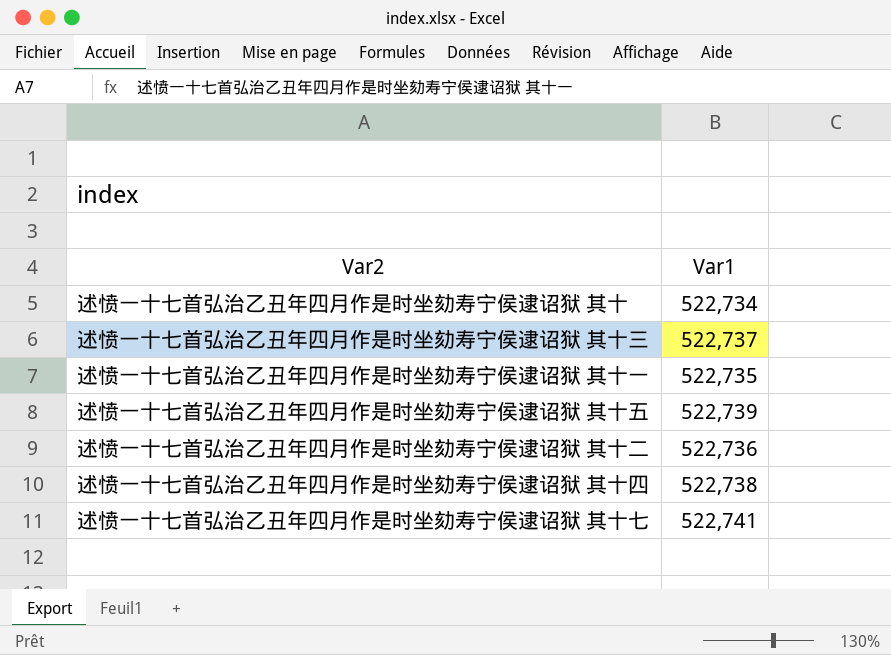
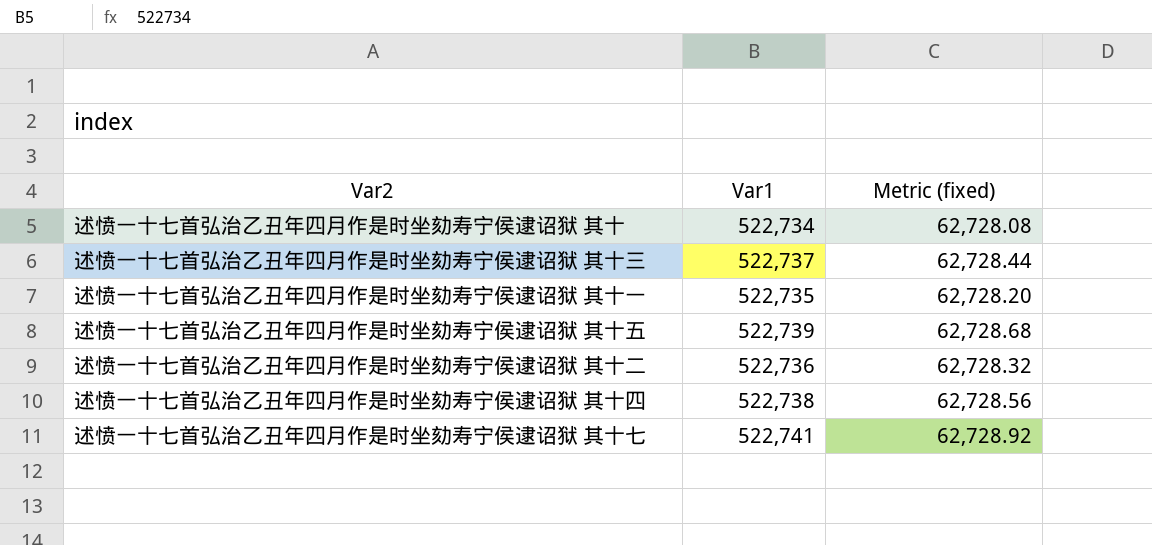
column Metric (fixed) | formula: none -> [Var1] * 0.12

